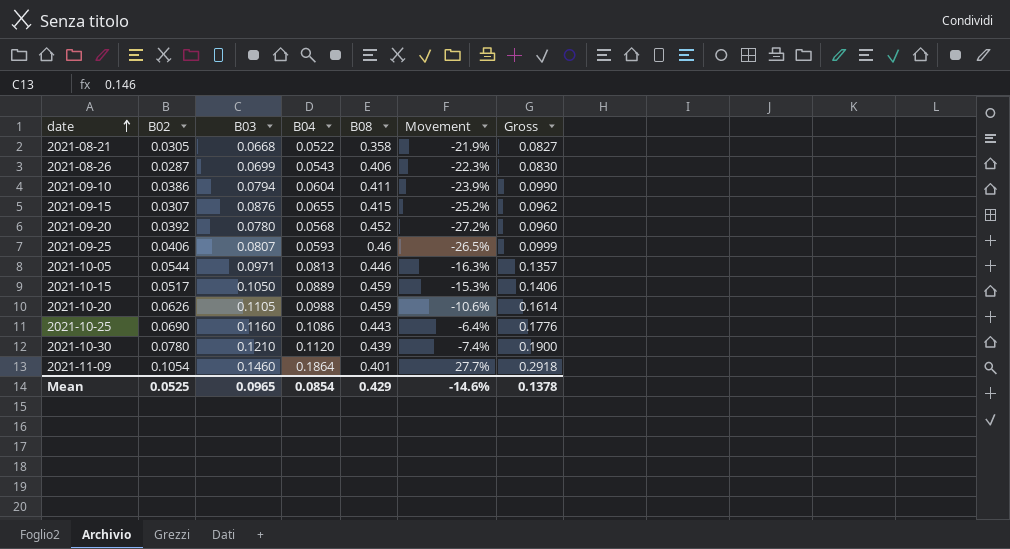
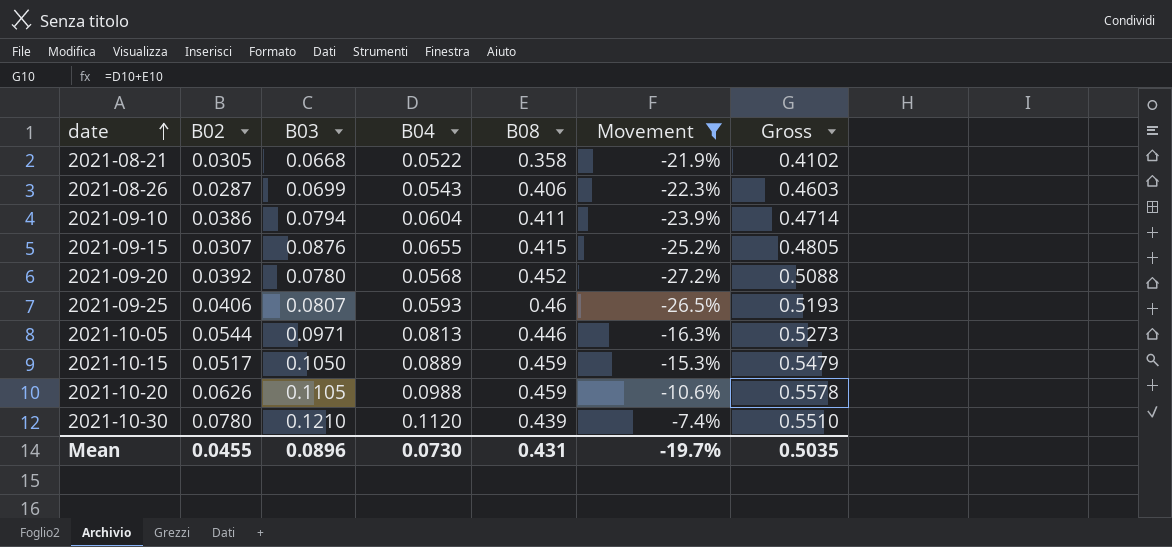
filter: none -> Movement <= -7.4%
column Gross | formula: [B02] + [B04] -> [B04] + [B08]
Mean | B02: 0.0525 -> 0.0455
Mean | B03: 0.0965 -> 0.0896
Mean | B04: 0.0854 -> 0.0730
Mean | B08: 0.429 -> 0.431
Mean | Movement: -14.6% -> -19.7%
Mean | Gross: 0.1378 -> 0.5035

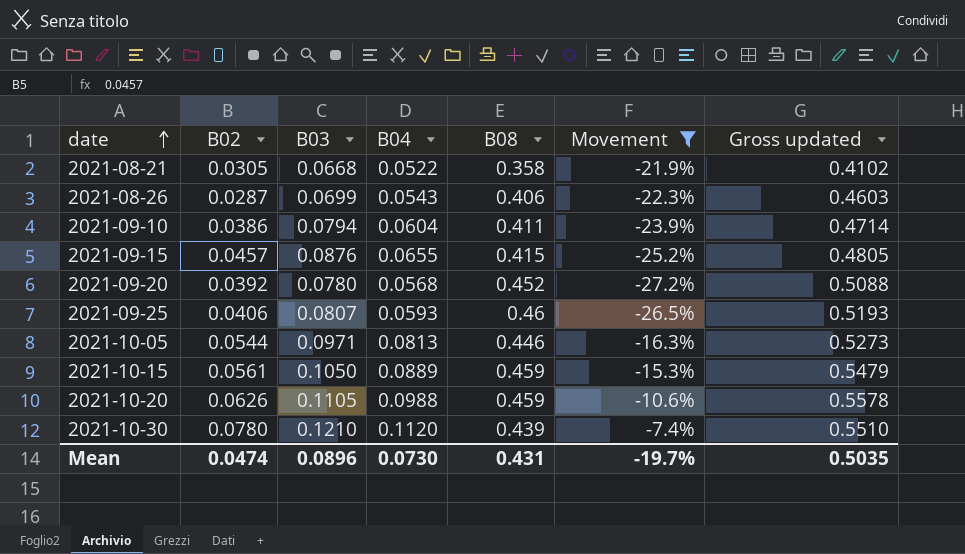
column name: Gross -> Gross updated
2021-09-15 | B02: 0.0307 -> 0.0457
2021-10-15 | B02: 0.0517 -> 0.0561
Mean | B02: 0.0455 -> 0.0474

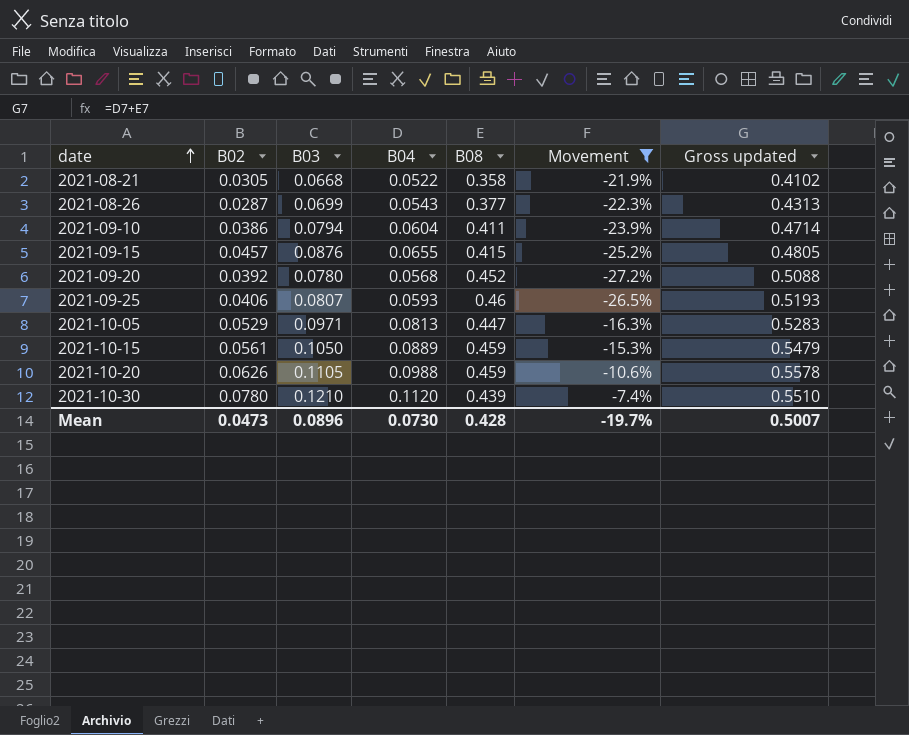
2021-08-26 | B08: 0.406 -> 0.377
2021-08-26 | Gross updated: 0.4603 -> 0.4313
2021-10-05 | B02: 0.0544 -> 0.0529
2021-10-05 | B08: 0.446 -> 0.447
2021-10-05 | Gross updated: 0.5273 -> 0.5283
Mean | B02: 0.0474 -> 0.0473
Mean | B08: 0.431 -> 0.428
Mean | Gross updated: 0.5035 -> 0.5007

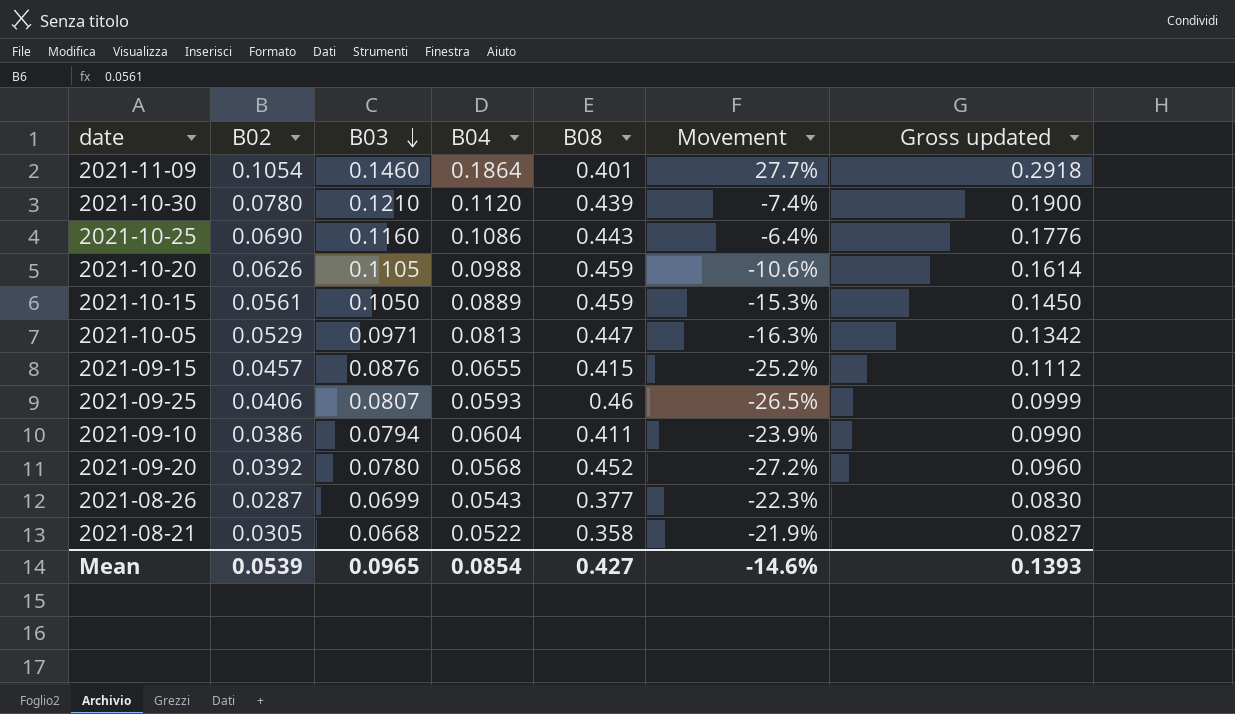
filter: Movement <= -7.4% -> none
row order: date ascending -> B03 descending
column Gross updated | formula: [B04] + [B08] -> [B02] + [B04]
Mean | B02: 0.0473 -> 0.0539
Mean | B03: 0.0896 -> 0.0965
Mean | B04: 0.0730 -> 0.0854
Mean | B08: 0.428 -> 0.427
Mean | Movement: -19.7% -> -14.6%
Mean | Gross updated: 0.5007 -> 0.1393

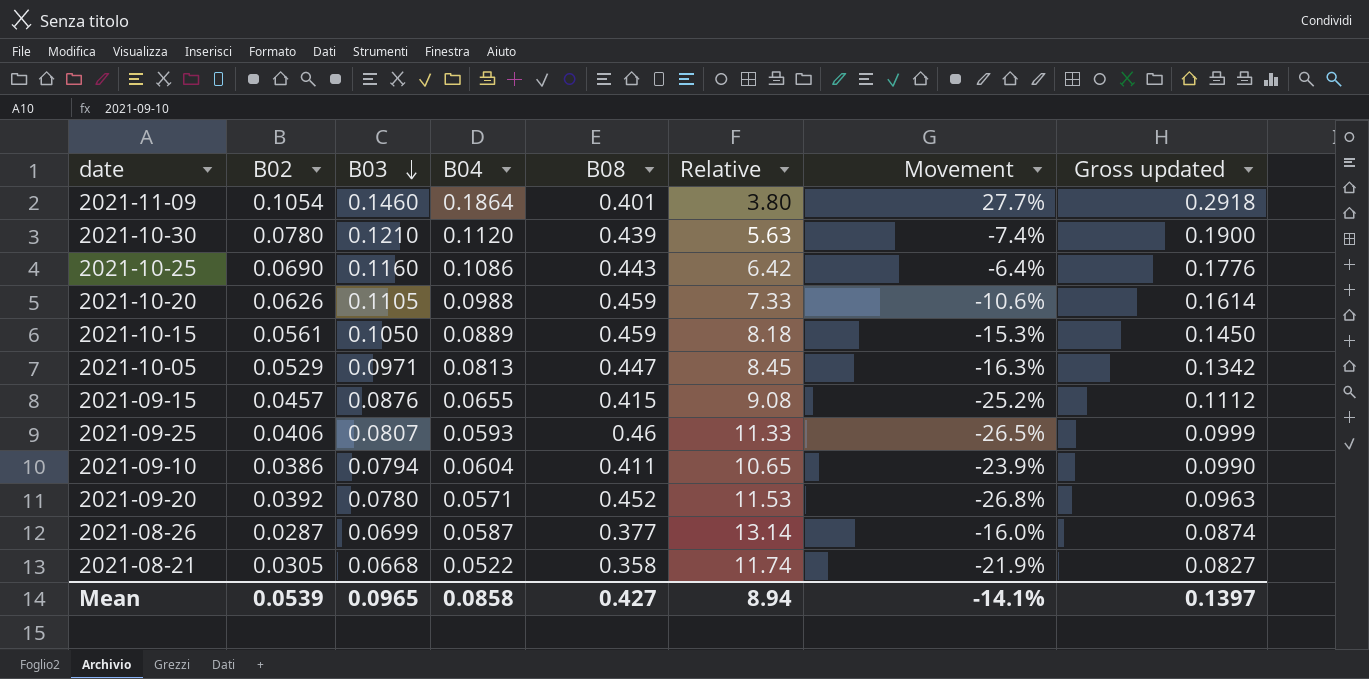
column Relative | formula: none -> [B08] / [B02]
2021-09-20 | B04: 0.0568 -> 0.0571
2021-09-20 | Movement: -27.2% -> -26.8%
2021-09-20 | Gross updated: 0.0960 -> 0.0963
2021-08-26 | B04: 0.0543 -> 0.0587
2021-08-26 | Movement: -22.3% -> -16.0%
2021-08-26 | Gross updated: 0.0830 -> 0.0874
Mean | B04: 0.0854 -> 0.0858
Mean | Movement: -14.6% -> -14.1%
Mean | Gross updated: 0.1393 -> 0.1397

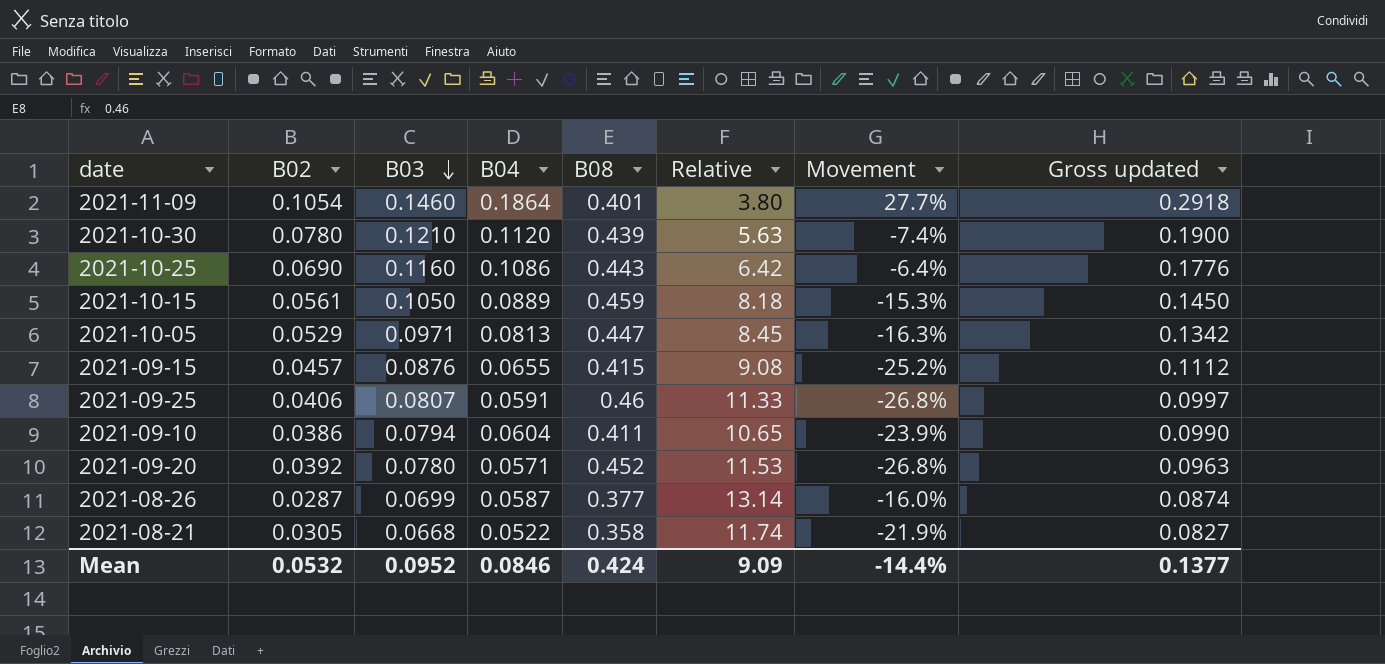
row 2021-10-20: 0.0626 | 0.1105 | 0.0988 | 0.459 | 7.33 | -10.6% | 0.1614 -> none
2021-09-25 | B04: 0.0593 -> 0.0591
2021-09-25 | Movement: -26.5% -> -26.8%
2021-09-25 | Gross updated: 0.0999 -> 0.0997
Mean | B02: 0.0539 -> 0.0532
Mean | B03: 0.0965 -> 0.0952
Mean | B04: 0.0858 -> 0.0846
Mean | B08: 0.427 -> 0.424
Mean | Relative: 8.94 -> 9.09
Mean | Movement: -14.1% -> -14.4%
Mean | Gross updated: 0.1397 -> 0.1377

